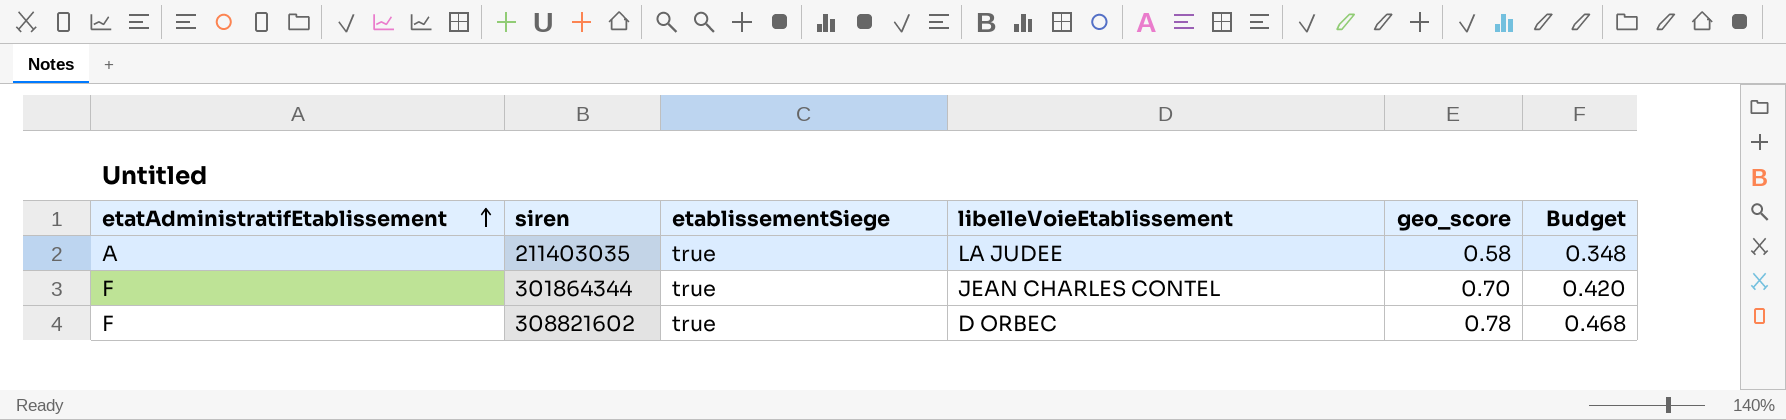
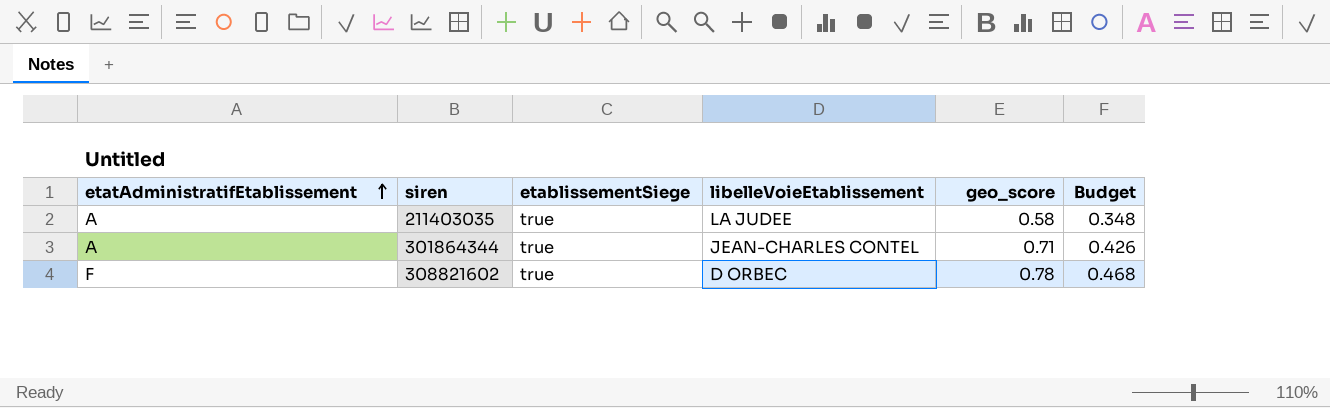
301864344 | etatAdministratifEtablissement: F -> A
301864344 | libelleVoieEtablissement: JEAN CHARLES CONTEL -> JEAN-CHARLES CONTEL
301864344 | geo_score: 0.70 -> 0.71
301864344 | Budget: 0.420 -> 0.426

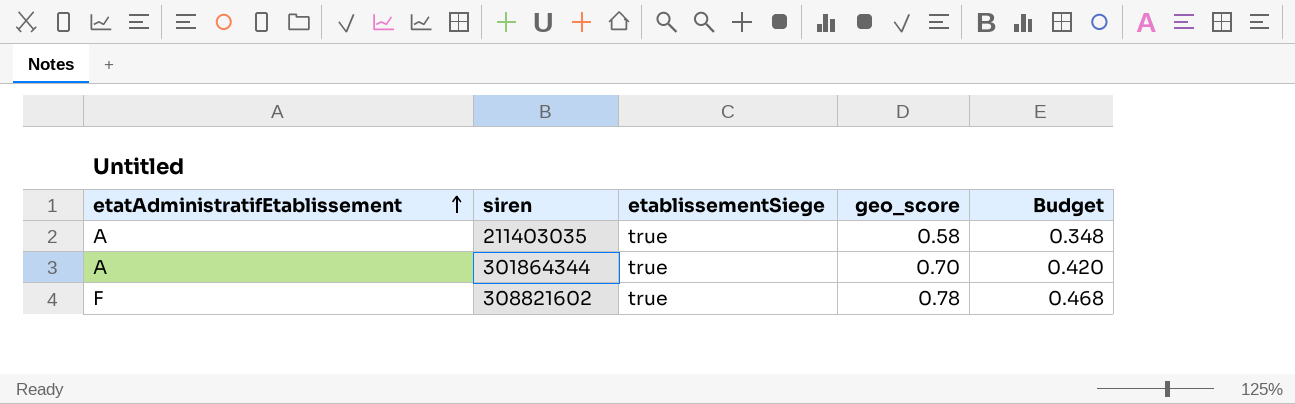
column libelleVoieEtablissement | position: 4 -> none
301864344 | geo_score: 0.71 -> 0.70
301864344 | Budget: 0.426 -> 0.420

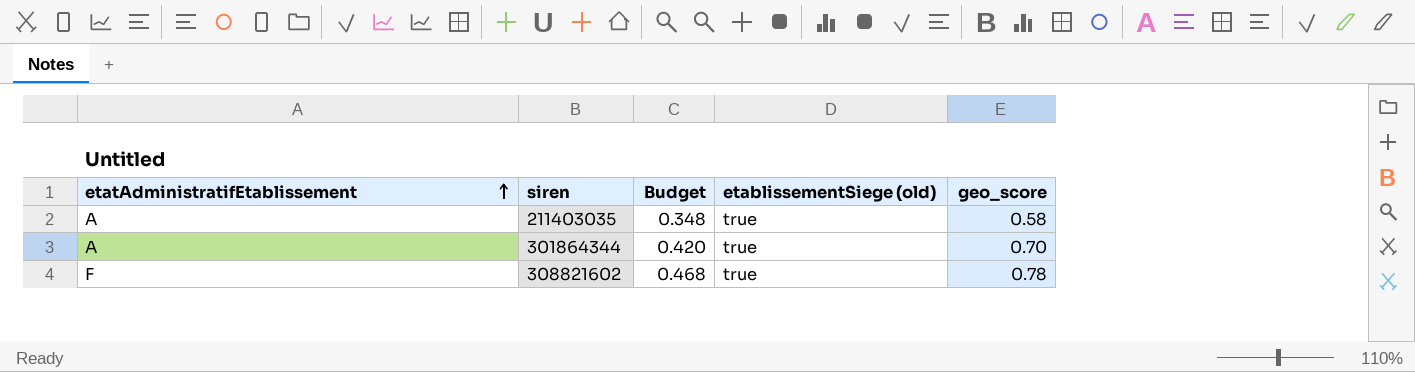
column Budget | position: 5 -> 3
column name: etablissementSiege -> etablissementSiege (old)

